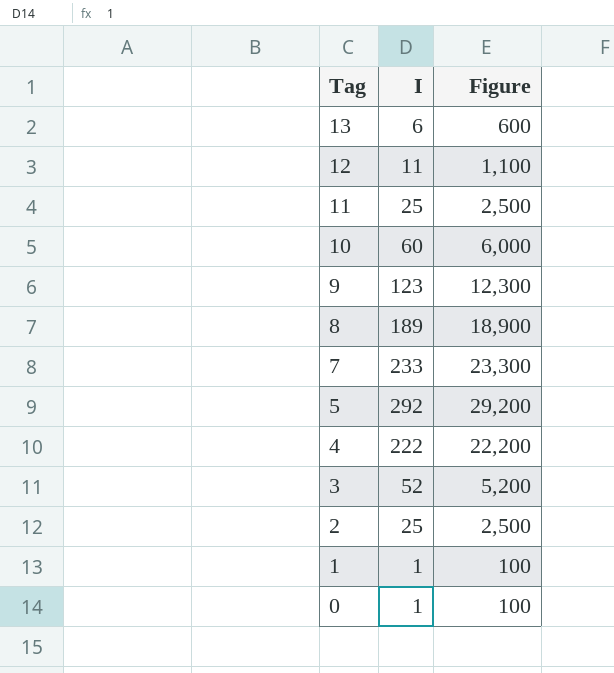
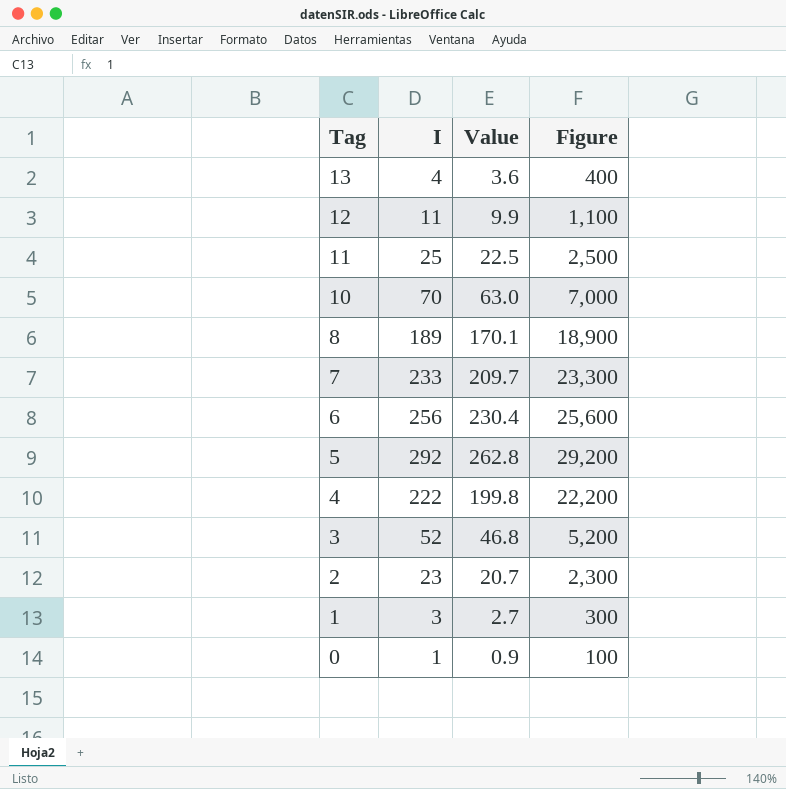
column Value | formula: none -> [I] * 0.9
row 9: 123 | 12,300 -> none
13 | I: 6 -> 4
13 | Figure: 600 -> 400
10 | I: 60 -> 70
10 | Figure: 6,000 -> 7,000
row 6: none -> 256 | 230.4 | 25,600
2 | I: 25 -> 23
2 | Figure: 2,500 -> 2,300
1 | I: 1 -> 3
1 | Figure: 100 -> 300

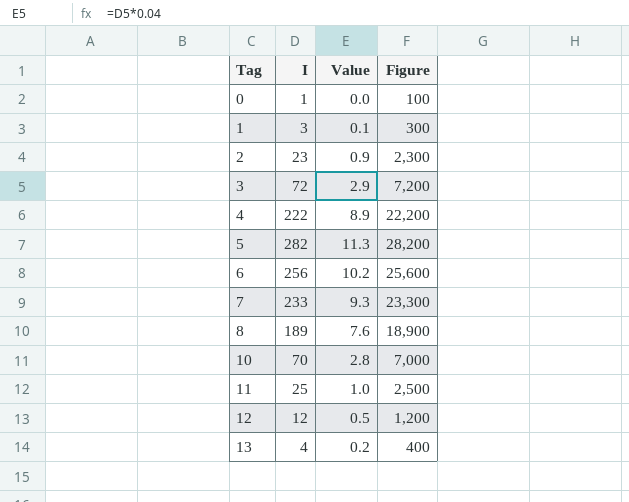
row order: Tag descending -> Tag ascending
column Value | formula: [I] * 0.9 -> [I] * 0.04
3 | I: 52 -> 72
3 | Figure: 5,200 -> 7,200
5 | I: 292 -> 282
5 | Figure: 29,200 -> 28,200
12 | I: 11 -> 12
12 | Figure: 1,100 -> 1,200

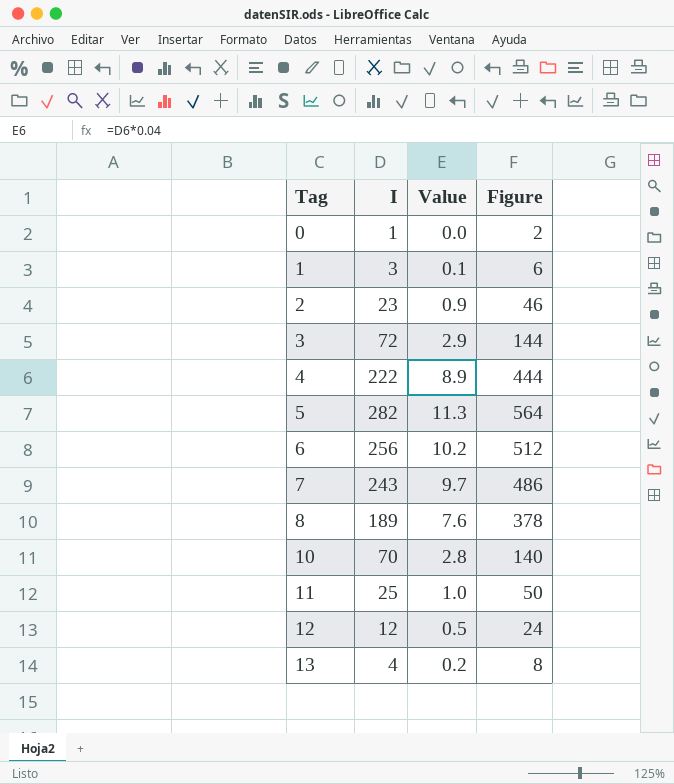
column Figure | formula: [I] * 100 -> [I] * 2
7 | I: 233 -> 243
7 | Value: 9.3 -> 9.7

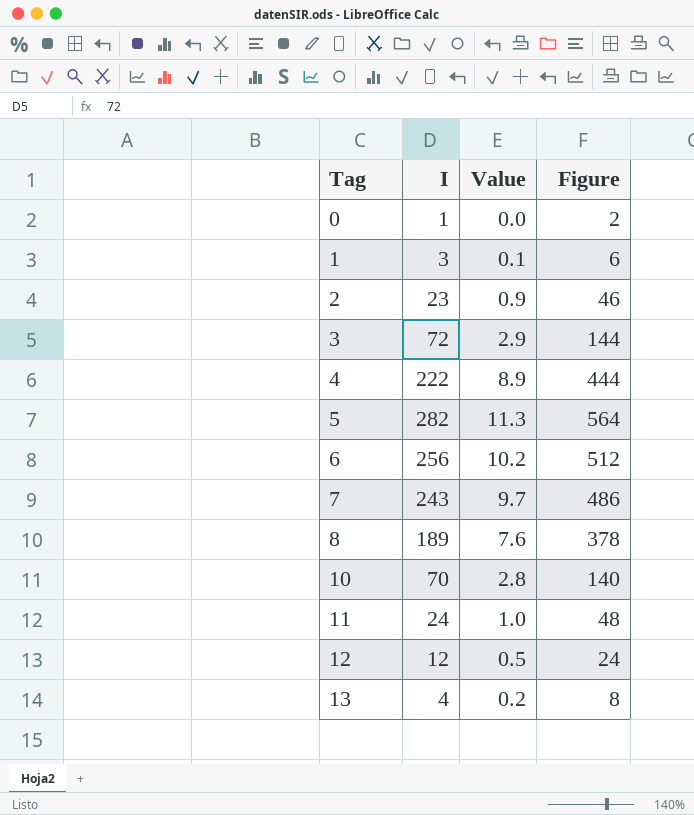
11 | I: 25 -> 24
11 | Figure: 50 -> 48

